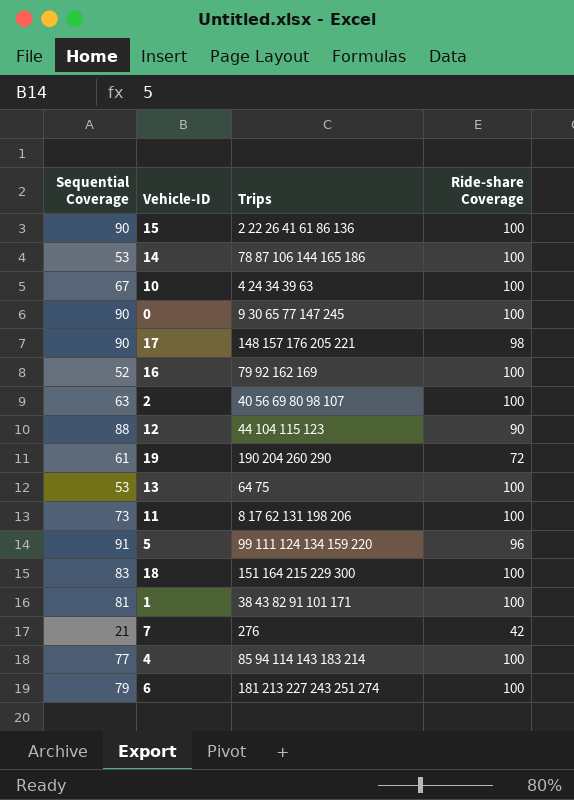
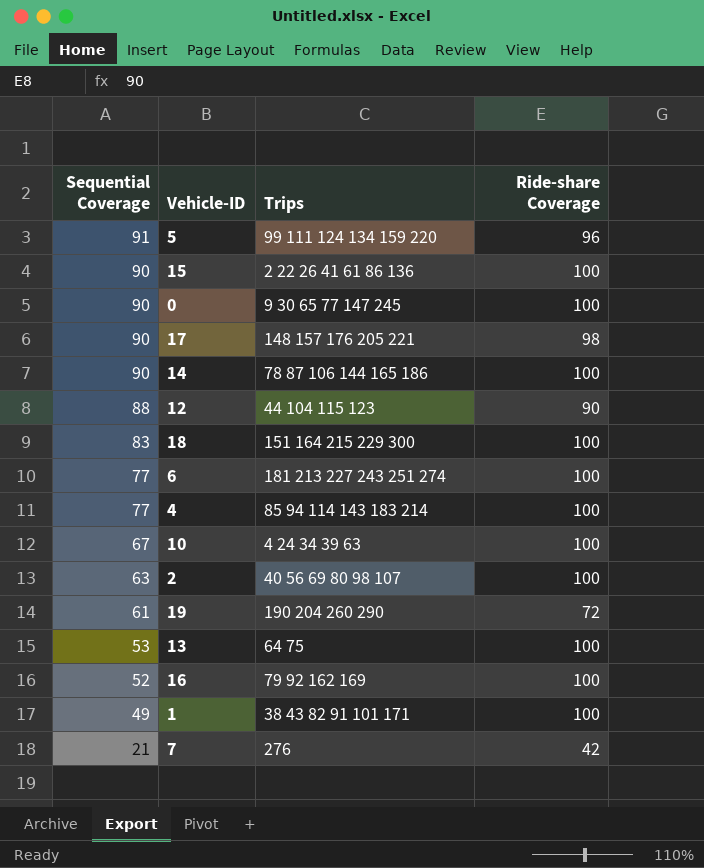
row order: none -> Sequential Coverage descending
row 11: 73 | 8 17 62 131 198 206 | 100 -> none
14 | Sequential Coverage: 53 -> 90
6 | Sequential Coverage: 79 -> 77
1 | Sequential Coverage: 81 -> 49

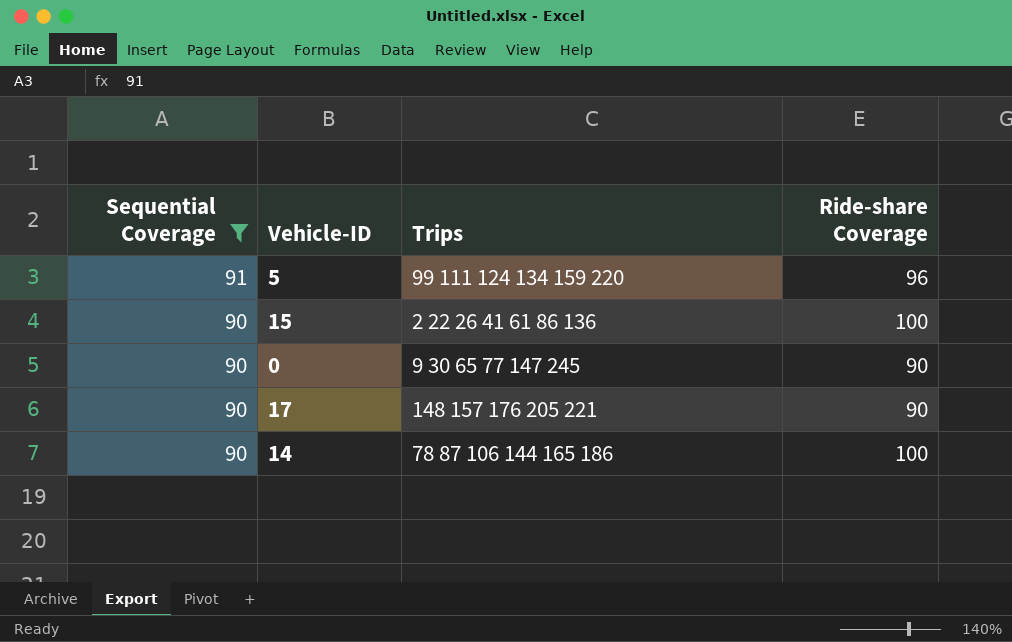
filter: none -> Sequential Coverage >= 90
0 | Ride-share Coverage: 100 -> 90
17 | Ride-share Coverage: 98 -> 90

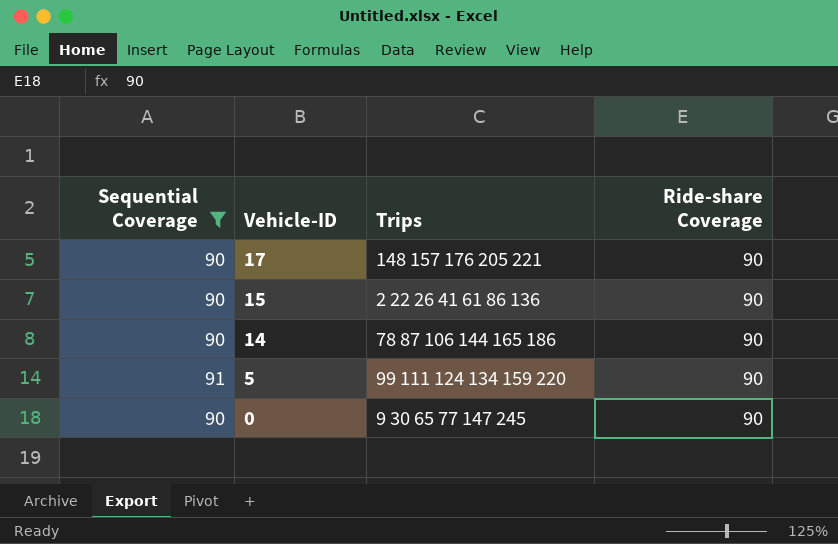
row order: Sequential Coverage descending -> Vehicle-ID descending
15 | Ride-share Coverage: 100 -> 90
14 | Ride-share Coverage: 100 -> 90
5 | Ride-share Coverage: 96 -> 90

